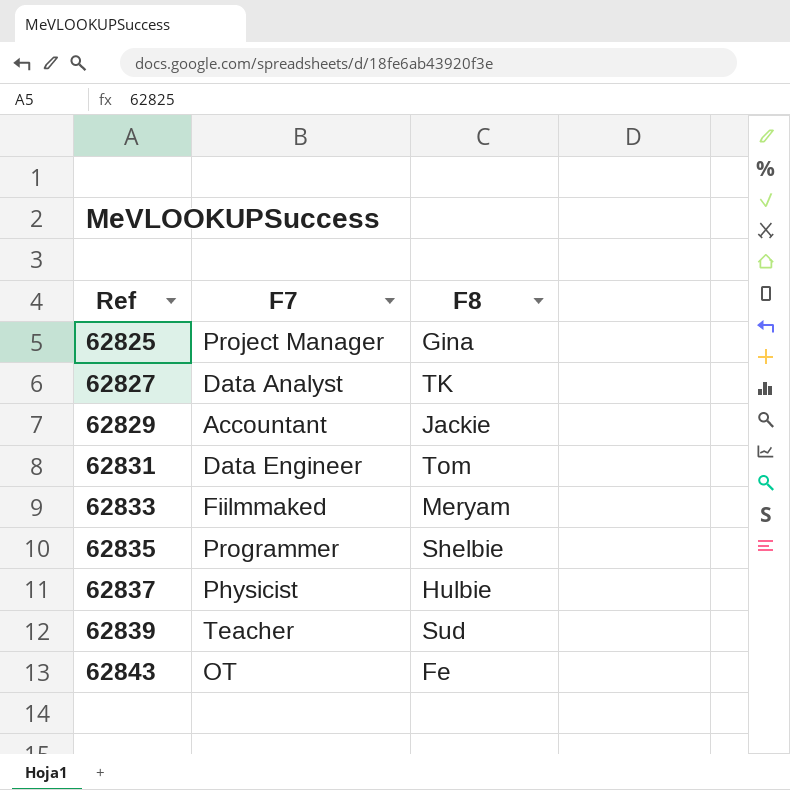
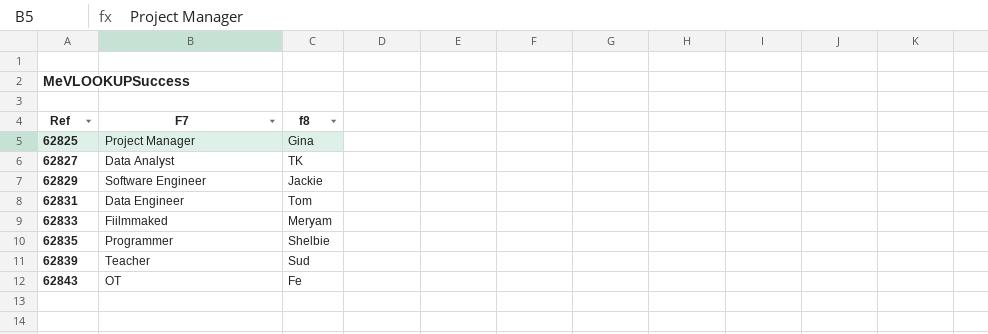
column name: F8 -> f8
row 62837: Physicist | Hulbie -> none
62829 | F7: Accountant -> Software Engineer

